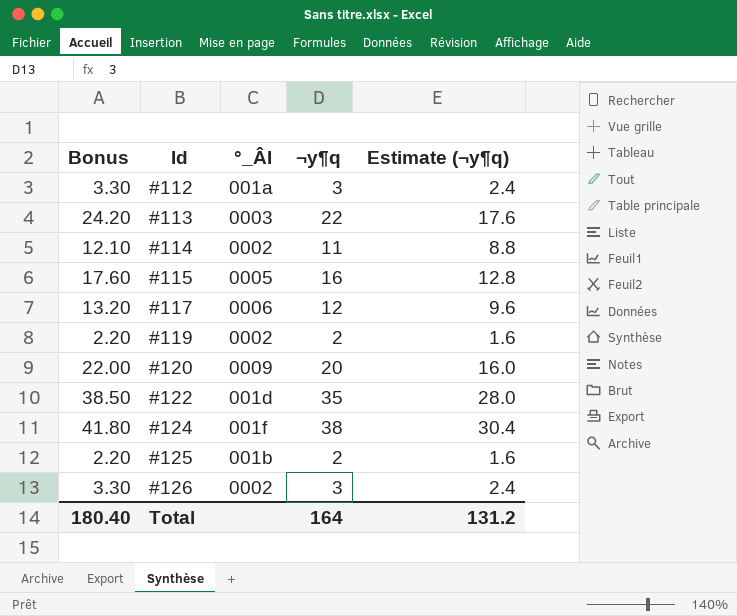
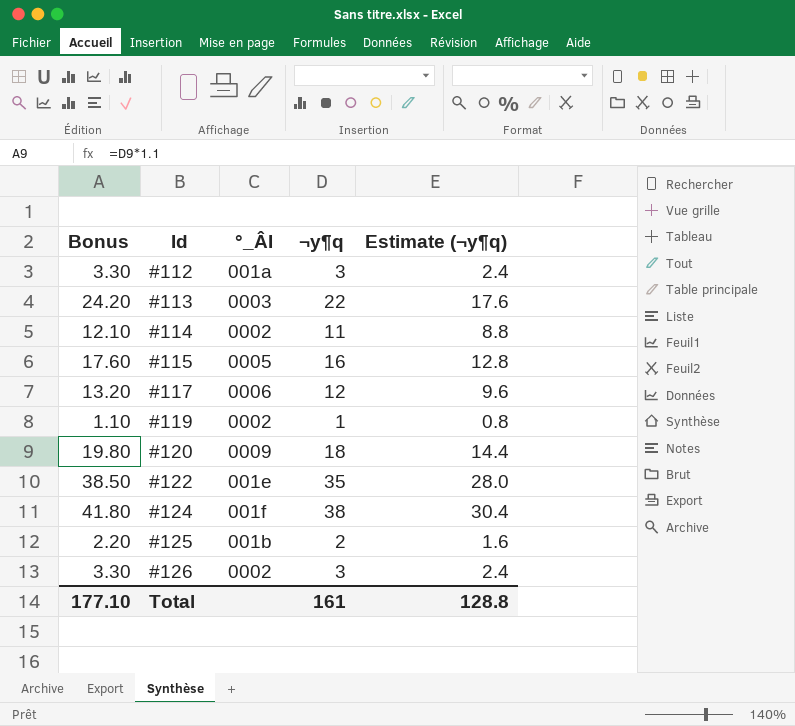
#119 | Bonus: 2.20 -> 1.10
#119 | ¬y¶q: 2 -> 1
#119 | Estimate (¬y¶q): 1.6 -> 0.8
#120 | Bonus: 22.00 -> 19.80
#120 | ¬y¶q: 20 -> 18
#120 | Estimate (¬y¶q): 16.0 -> 14.4
#122 | °_ÂI: 001d -> 001e
Total | Bonus: 180.40 -> 177.10
Total | ¬y¶q: 164 -> 161
Total | Estimate (¬y¶q): 131.2 -> 128.8

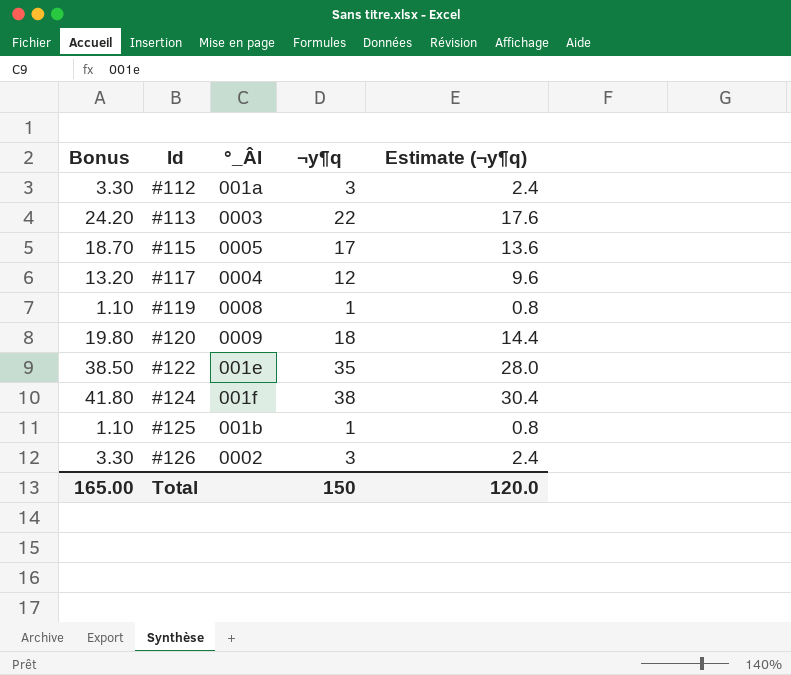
row #114: 12.10 | 0002 | 11 | 8.8 -> none
#115 | Bonus: 17.60 -> 18.70
#115 | ¬y¶q: 16 -> 17
#115 | Estimate (¬y¶q): 12.8 -> 13.6
#117 | °_ÂI: 0006 -> 0004
#119 | °_ÂI: 0002 -> 0008
#125 | Bonus: 2.20 -> 1.10
#125 | ¬y¶q: 2 -> 1
#125 | Estimate (¬y¶q): 1.6 -> 0.8
Total | Bonus: 177.10 -> 165.00
Total | ¬y¶q: 161 -> 150
Total | Estimate (¬y¶q): 128.8 -> 120.0

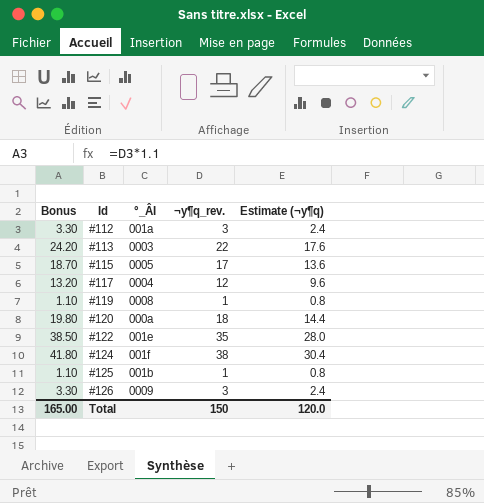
column name: ¬y¶q -> ¬y¶q_rev.
#120 | °_ÂI: 0009 -> 000a
#126 | °_ÂI: 0002 -> 0009

